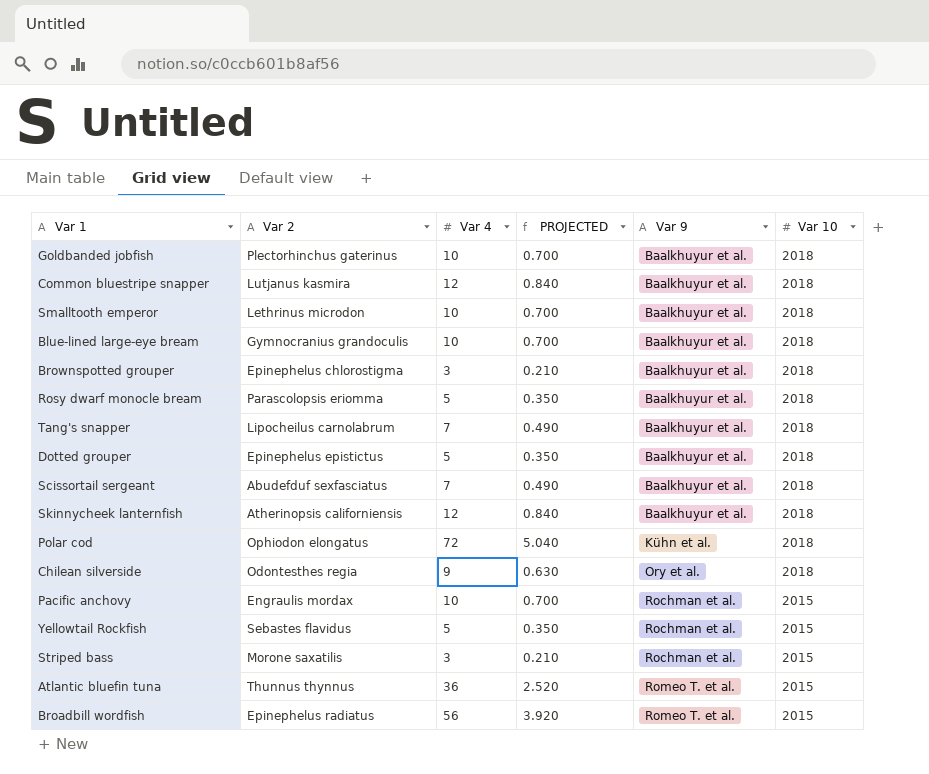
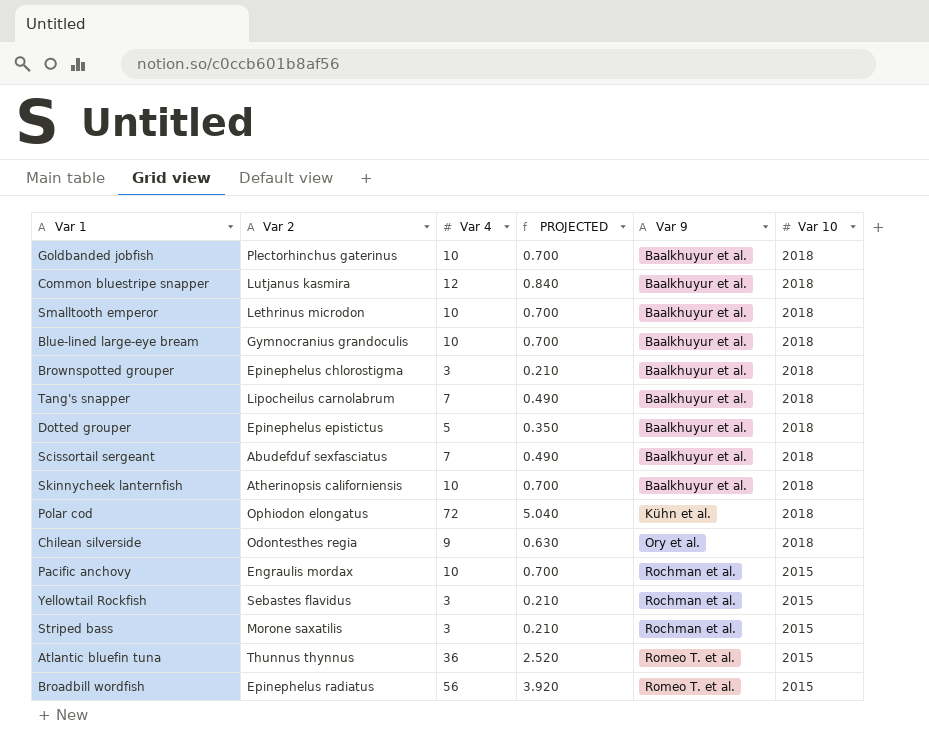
row Rosy dwarf monocle bream: Parascolopsis eriomma | 5 | 0.350 | Baalkhuyur et al. | 2018 -> none
Skinnycheek lanternfish | Var 4: 12 -> 10
Skinnycheek lanternfish | PROJECTED: 0.840 -> 0.700
Yellowtail Rockfish | Var 4: 5 -> 3
Yellowtail Rockfish | PROJECTED: 0.350 -> 0.210

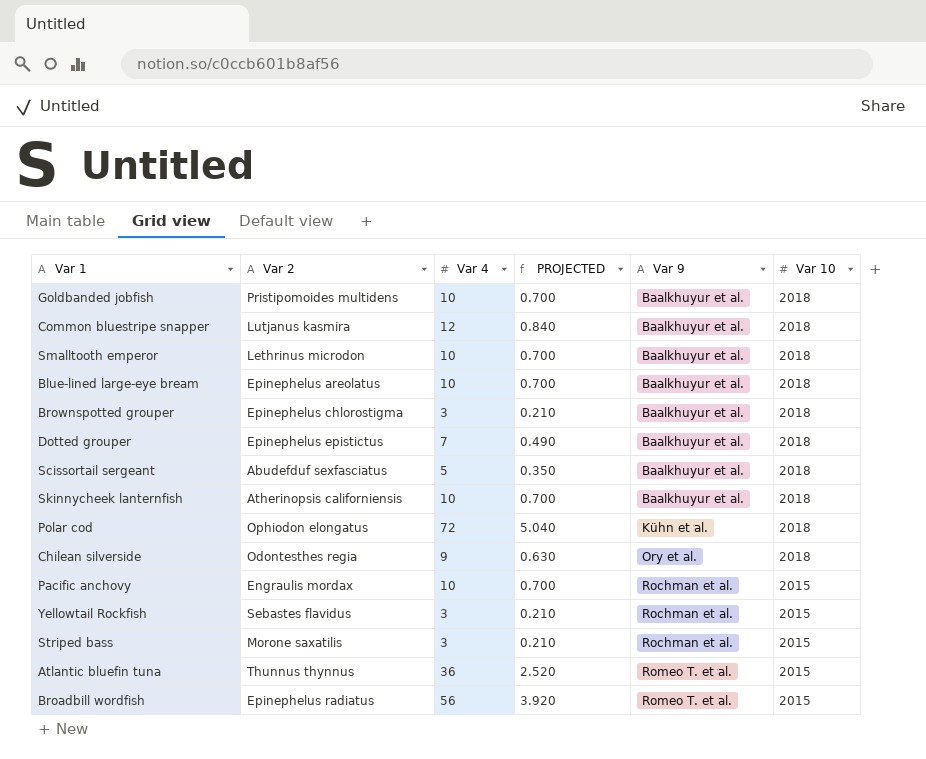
row Tang's snapper: Lipocheilus carnolabrum | 7 | 0.490 | Baalkhuyur et al. | 2018 -> none
Goldbanded jobfish | Var 2: Plectorhinchus gaterinus -> Pristipomoides multidens
Blue-lined large-eye bream | Var 2: Gymnocranius grandoculis -> Epinephelus areolatus
Dotted grouper | Var 4: 5 -> 7
Dotted grouper | PROJECTED: 0.350 -> 0.490
Scissortail sergeant | Var 4: 7 -> 5
Scissortail sergeant | PROJECTED: 0.490 -> 0.350

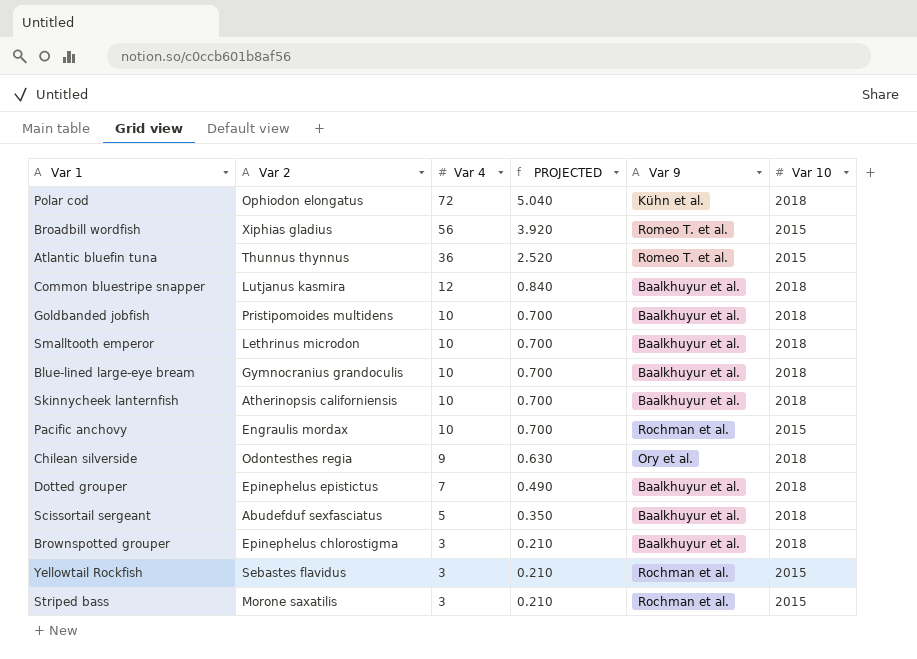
row order: Var 9 ascending -> Var 4 descending
Broadbill wordfish | Var 2: Epinephelus radiatus -> Xiphias gladius
Blue-lined large-eye bream | Var 2: Epinephelus areolatus -> Gymnocranius grandoculis

